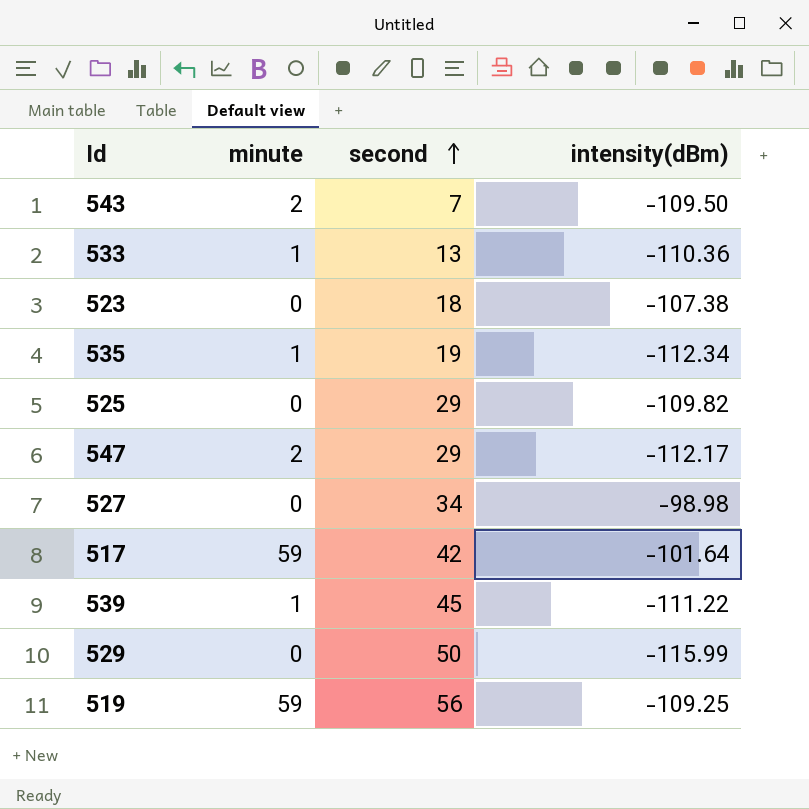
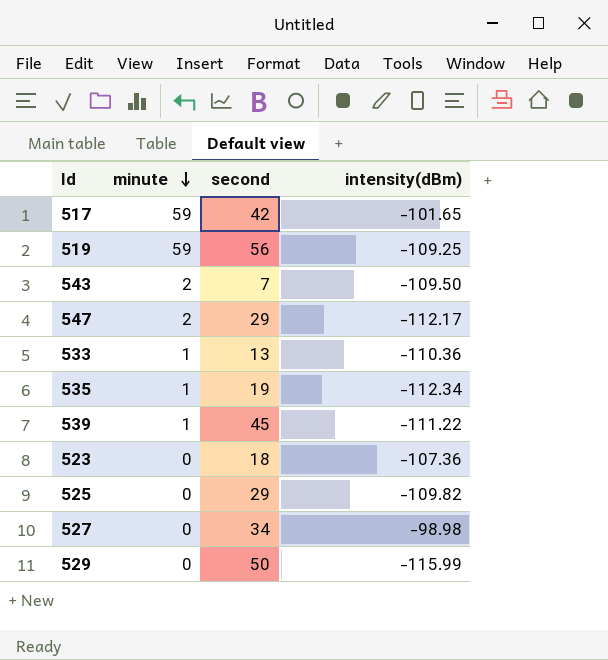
row order: second ascending -> minute descending
517 | intensity(dBm): -101.64 -> -101.65
523 | intensity(dBm): -107.38 -> -107.36

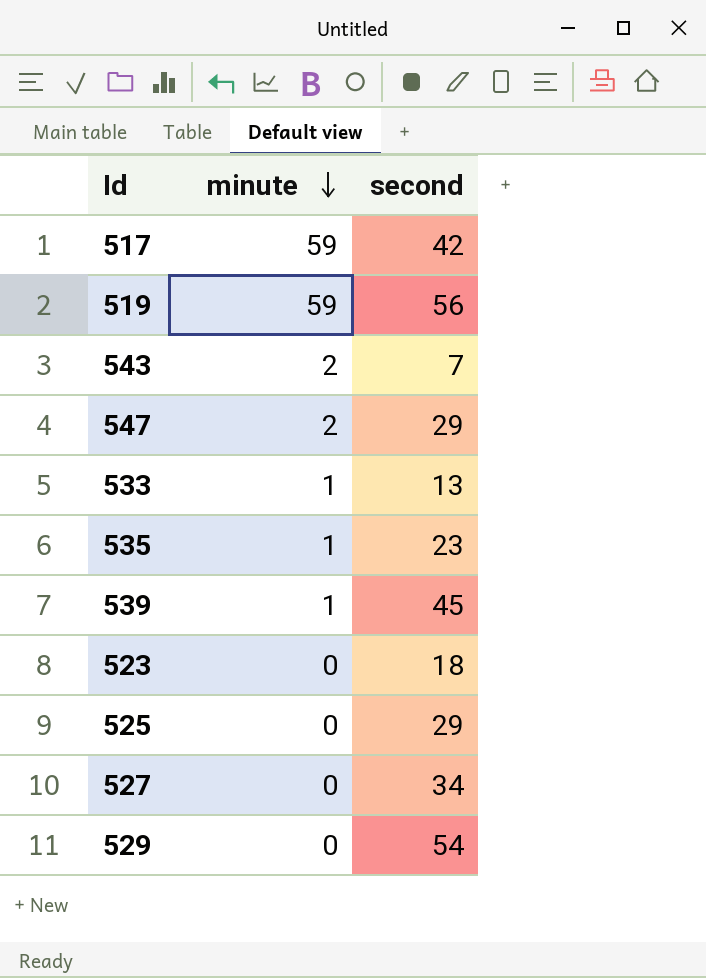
column intensity(dBm) | position: 4 -> none
535 | second: 19 -> 23
529 | second: 50 -> 54

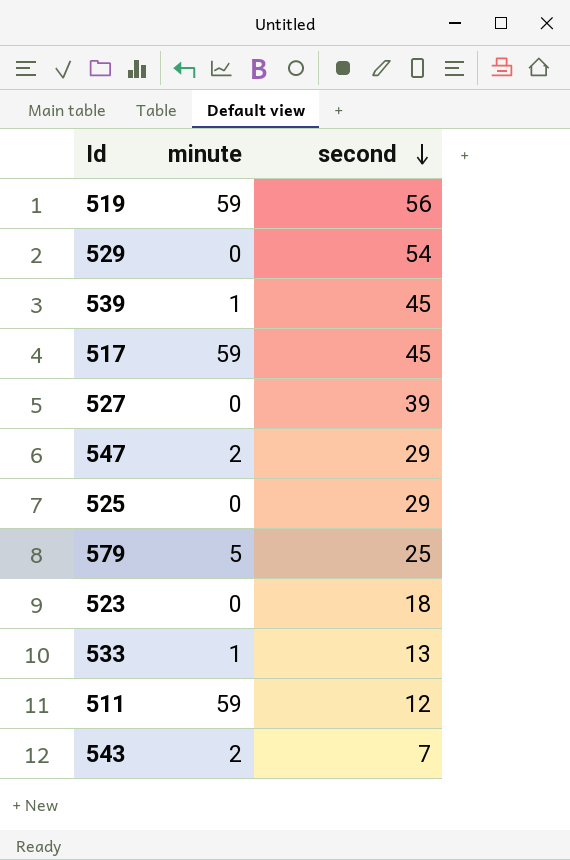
row order: minute descending -> second descending
row 535: 1 | 23 -> none
517 | second: 42 -> 45
527 | second: 34 -> 39
row 579: none -> 5 | 25
row 511: none -> 59 | 12

